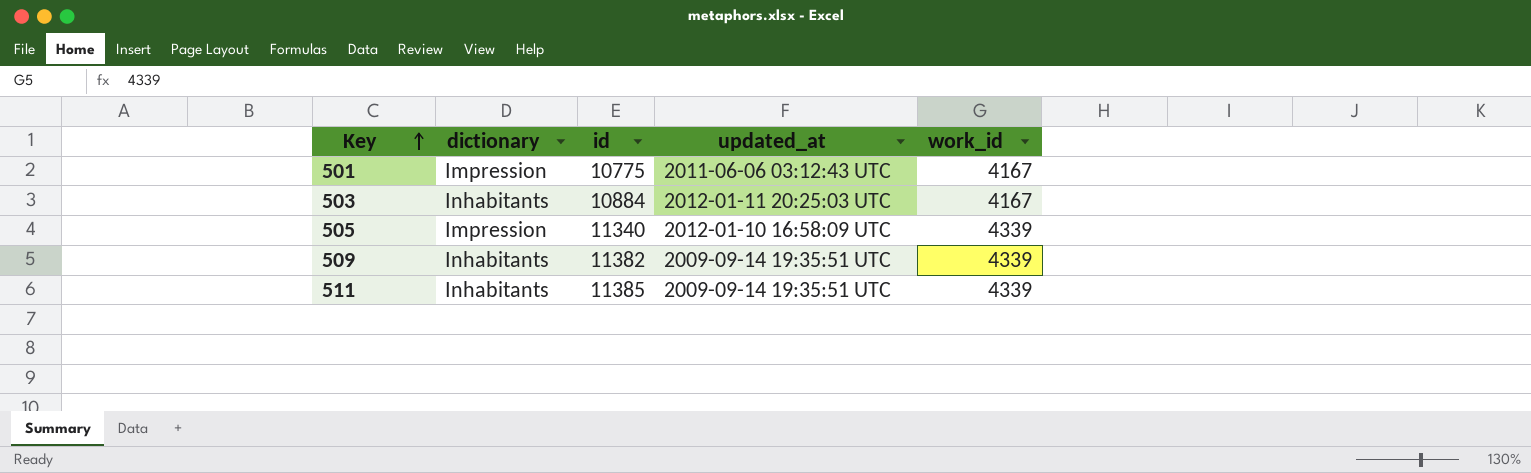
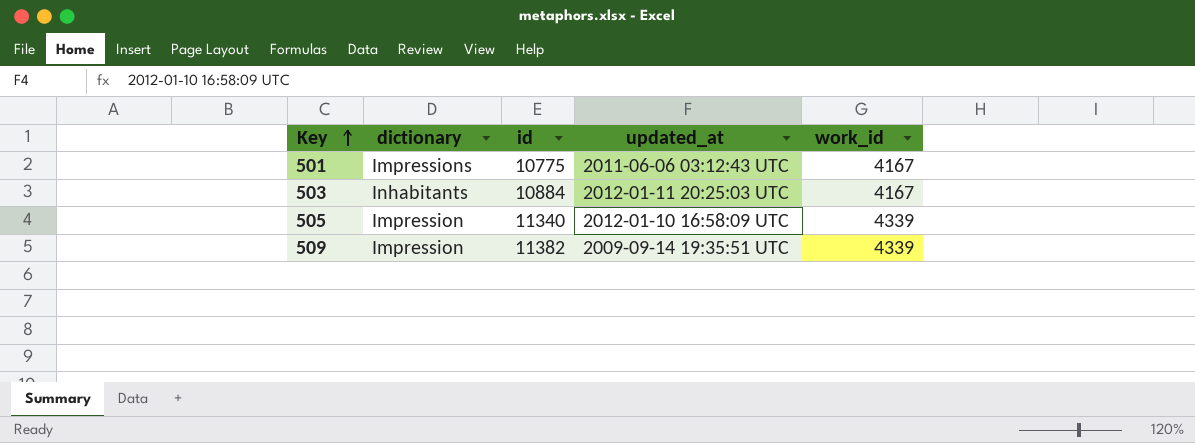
row 511: Inhabitants | 11385 | 2009-09-14 19:35:51 UTC | 4339 -> none
501 | dictionary: Impression -> Impressions
509 | dictionary: Inhabitants -> Impression

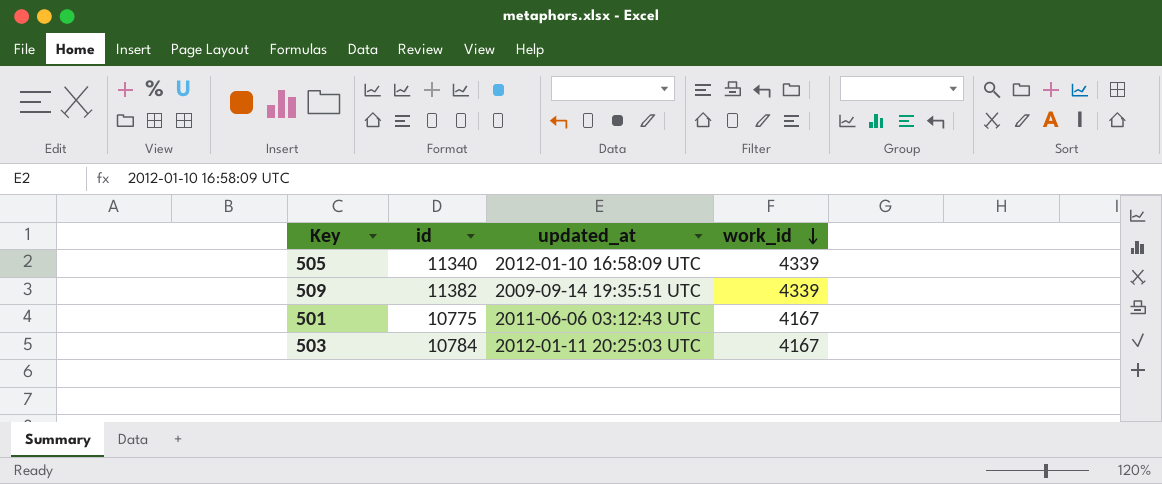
row order: Key ascending -> work_id descending
column dictionary | position: 2 -> none
503 | id: 10884 -> 10784

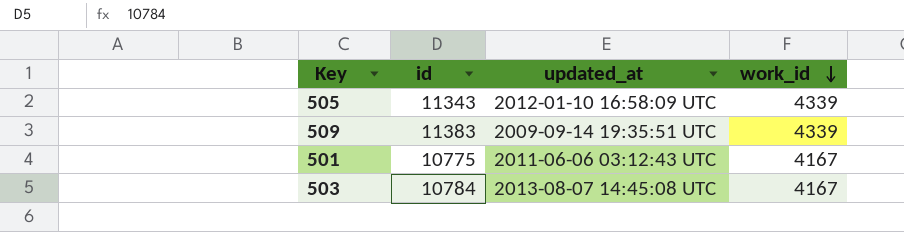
505 | id: 11340 -> 11343
509 | id: 11382 -> 11383
503 | updated_at: 2012-01-11 20:25:03 UTC -> 2013-08-07 14:45:08 UTC

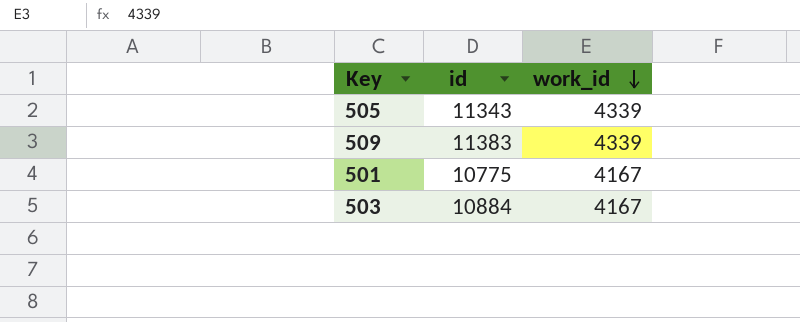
column updated_at | position: 3 -> none
503 | id: 10784 -> 10884

